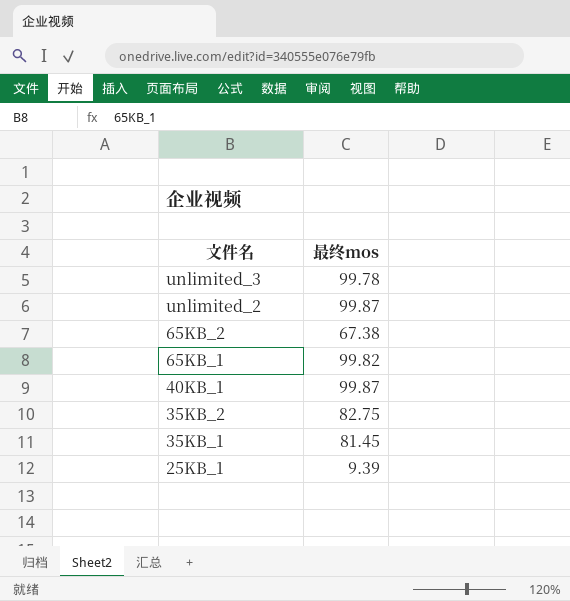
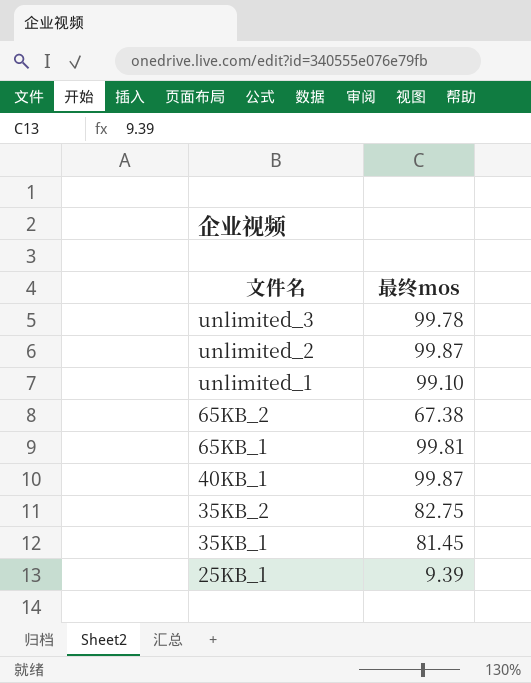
row unlimited_1: none -> 99.10
65KB_1 | 最终mos: 99.82 -> 99.81

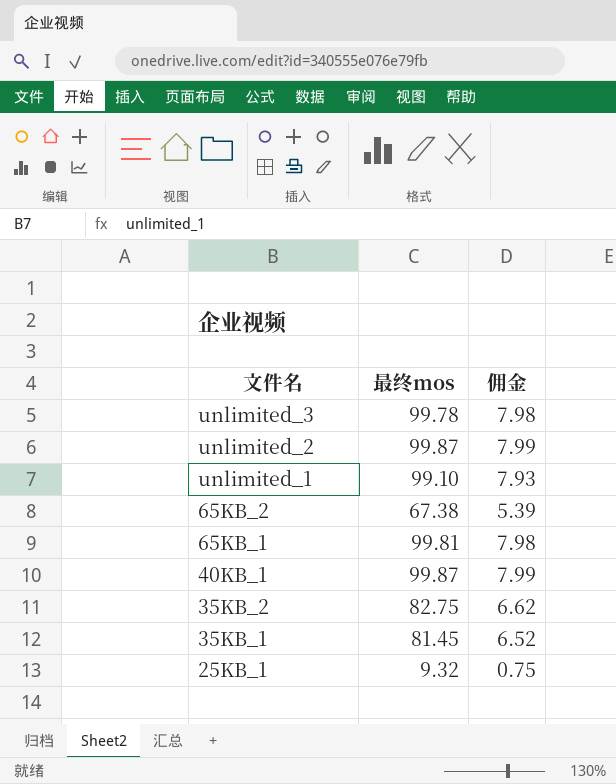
column 佣金 | formula: none -> [最终mos] * 0.08
25KB_1 | 最终mos: 9.39 -> 9.32

